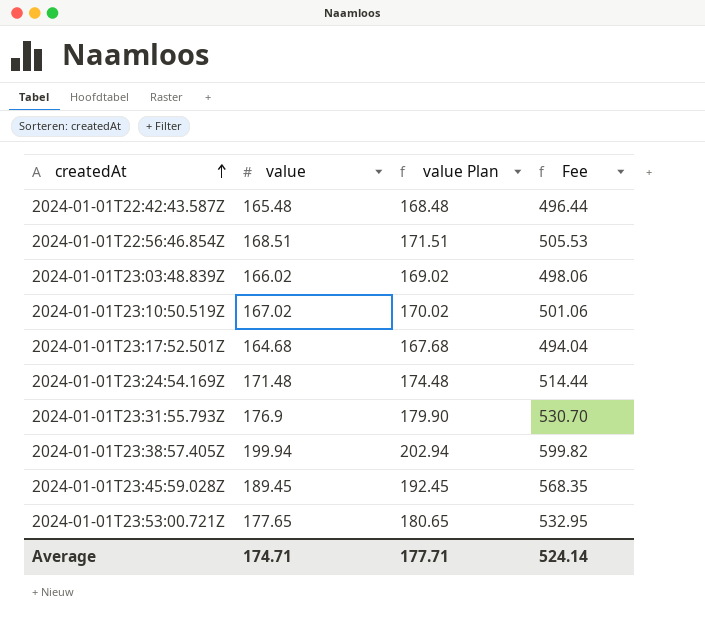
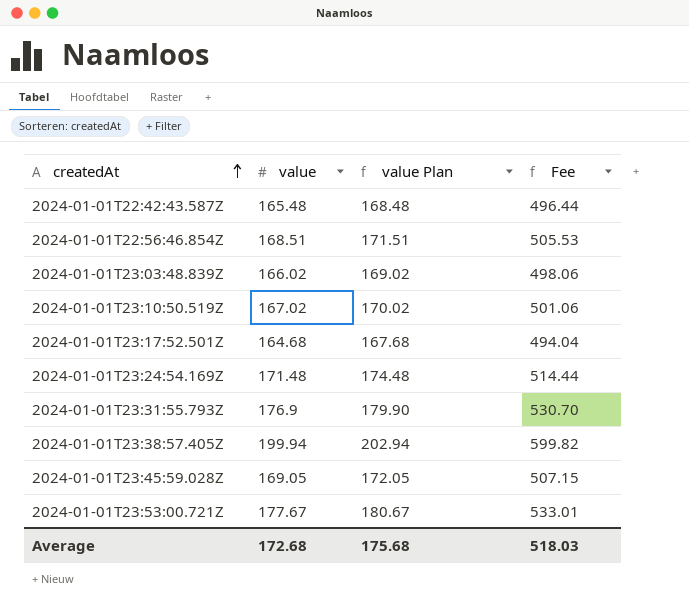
2024-01-01T23:45:59.028Z | value: 189.45 -> 169.05
2024-01-01T23:45:59.028Z | value Plan: 192.45 -> 172.05
2024-01-01T23:45:59.028Z | Fee: 568.35 -> 507.15
2024-01-01T23:53:00.721Z | value: 177.65 -> 177.67
2024-01-01T23:53:00.721Z | value Plan: 180.65 -> 180.67
2024-01-01T23:53:00.721Z | Fee: 532.95 -> 533.01
Average | value: 174.71 -> 172.68
Average | value Plan: 177.71 -> 175.68
Average | Fee: 524.14 -> 518.03

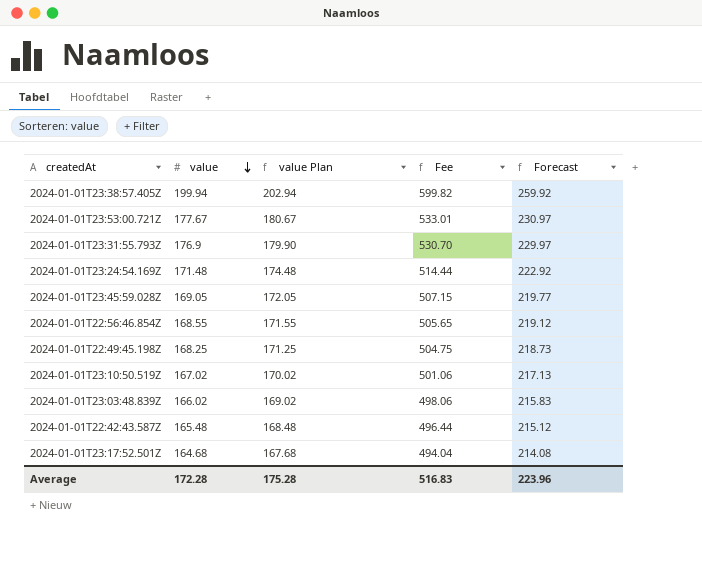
row order: createdAt ascending -> value descending
column Forecast | formula: none -> [value] * 1.3
2024-01-01T22:56:46.854Z | value: 168.51 -> 168.55
2024-01-01T22:56:46.854Z | value Plan: 171.51 -> 171.55
2024-01-01T22:56:46.854Z | Fee: 505.53 -> 505.65
row 2024-01-01T22:49:45.198Z: none -> 168.25 | 171.25 | 504.75 | 218.73
Average | value: 172.68 -> 172.28
Average | value Plan: 175.68 -> 175.28
Average | Fee: 518.03 -> 516.83

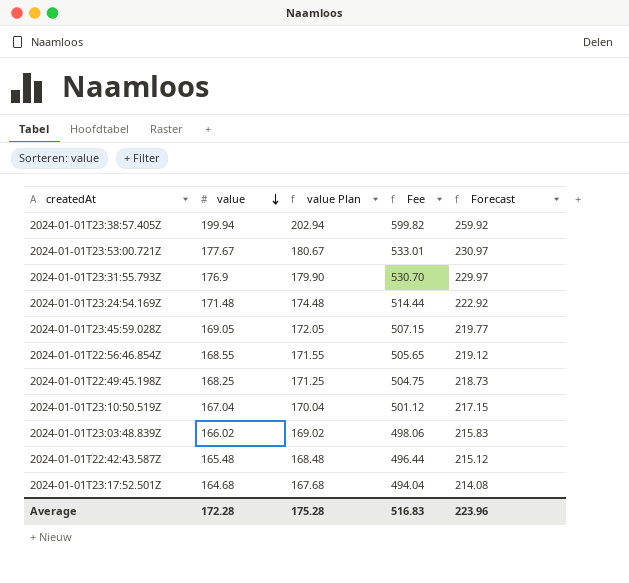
2024-01-01T23:10:50.519Z | value: 167.02 -> 167.04
2024-01-01T23:10:50.519Z | value Plan: 170.02 -> 170.04
2024-01-01T23:10:50.519Z | Fee: 501.06 -> 501.12
2024-01-01T23:10:50.519Z | Forecast: 217.13 -> 217.15

